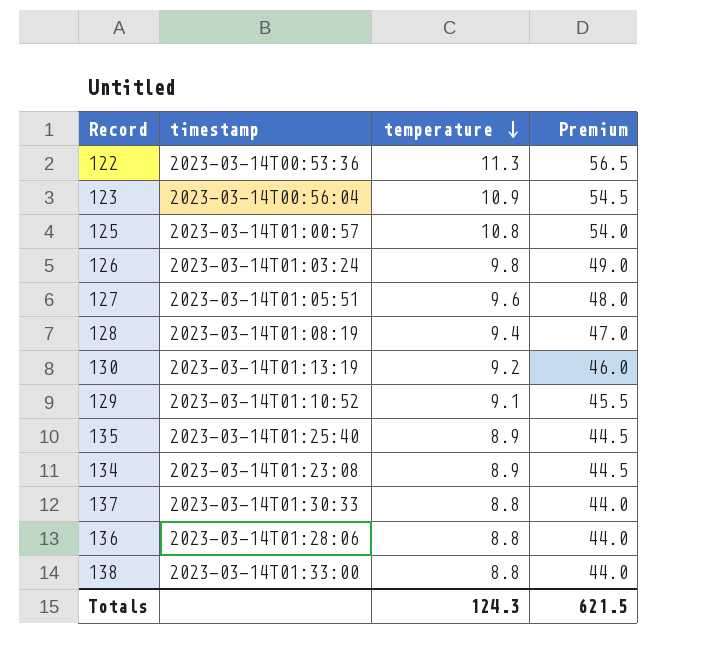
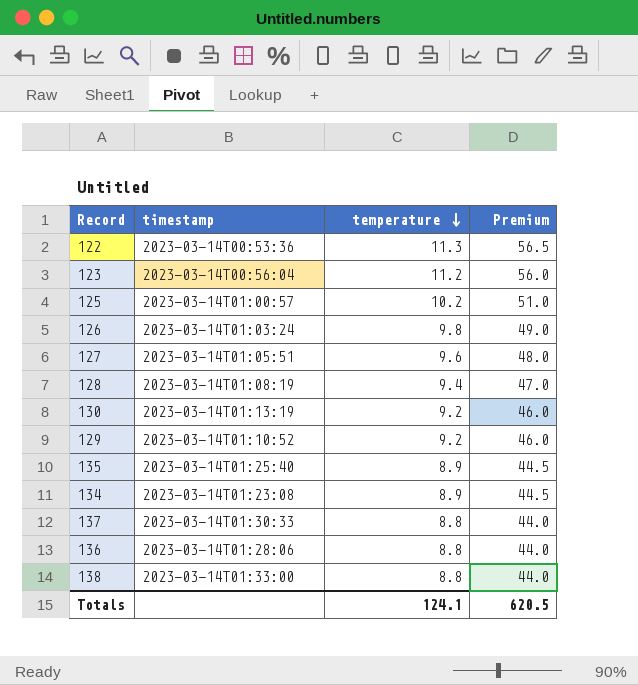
123 | temperature: 10.9 -> 11.2
123 | Premium: 54.5 -> 56.0
125 | temperature: 10.8 -> 10.2
125 | Premium: 54.0 -> 51.0
129 | temperature: 9.1 -> 9.2
129 | Premium: 45.5 -> 46.0
Totals | temperature: 124.3 -> 124.1
Totals | Premium: 621.5 -> 620.5

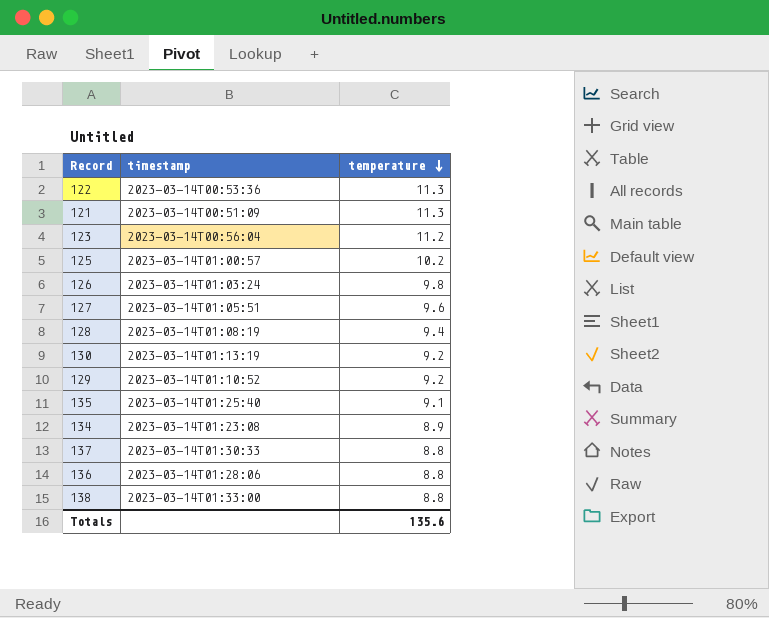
column Premium | formula: [temperature] * 5 -> none
row 121: none -> 2023-03-14T00:51:09 | 11.3
135 | temperature: 8.9 -> 9.1
Totals | temperature: 124.1 -> 135.6

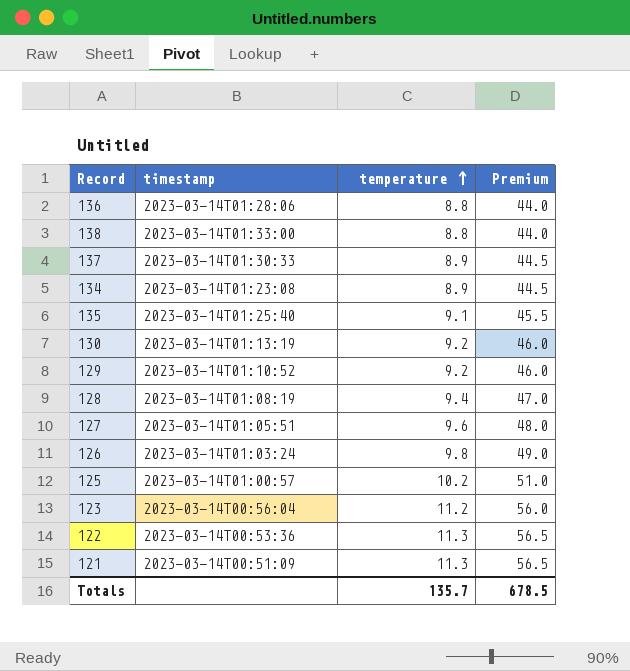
row order: temperature descending -> temperature ascending
column Premium | formula: none -> [temperature] * 5
137 | temperature: 8.8 -> 8.9
Totals | temperature: 135.6 -> 135.7

